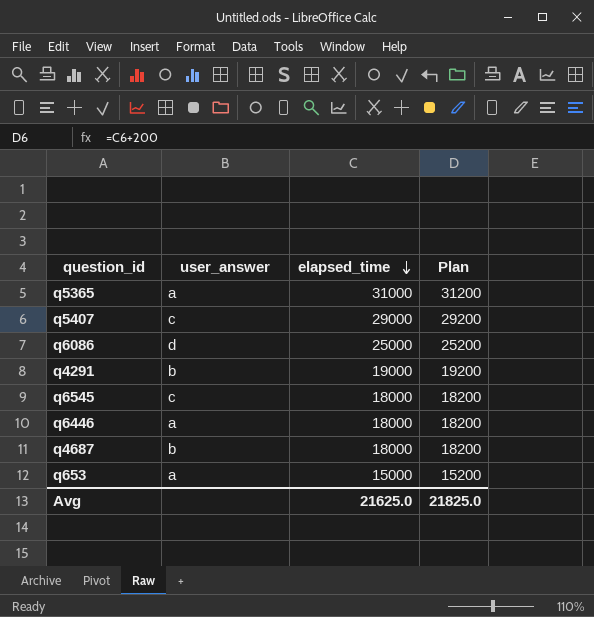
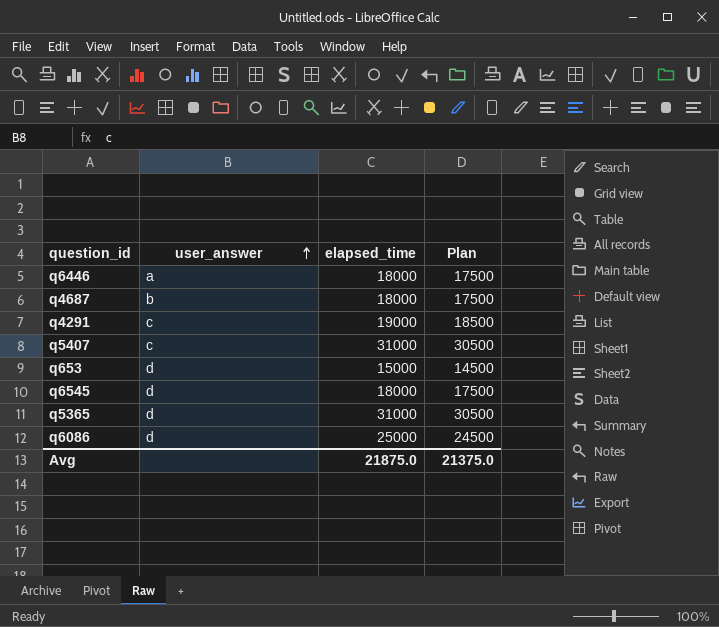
row order: elapsed_time descending -> user_answer ascending
column Plan | formula: [elapsed_time] + 200 -> [elapsed_time] - 500
q4291 | user_answer: b -> c
q5407 | elapsed_time: 29000 -> 31000
q653 | user_answer: a -> d
q6545 | user_answer: c -> d
q5365 | user_answer: a -> d
Avg | elapsed_time: 21625.0 -> 21875.0
Avg | Plan: 21825.0 -> 21375.0

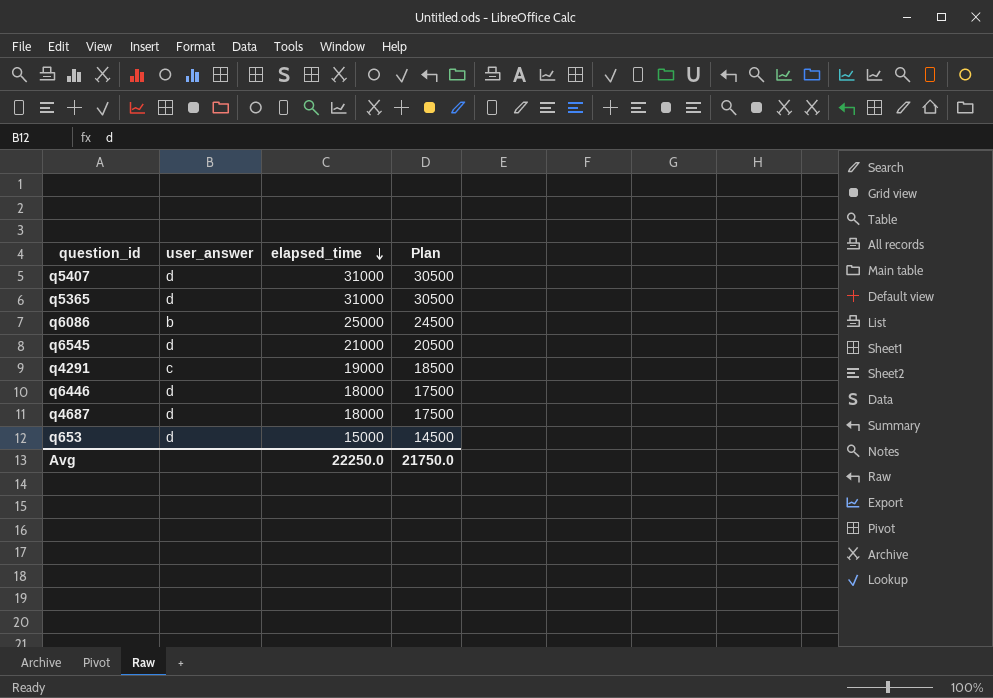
row order: user_answer ascending -> elapsed_time descending
q5407 | user_answer: c -> d
q6086 | user_answer: d -> b
q6545 | elapsed_time: 18000 -> 21000
q6545 | Plan: 17500 -> 20500
q6446 | user_answer: a -> d
q4687 | user_answer: b -> d
Avg | elapsed_time: 21875.0 -> 22250.0
Avg | Plan: 21375.0 -> 21750.0

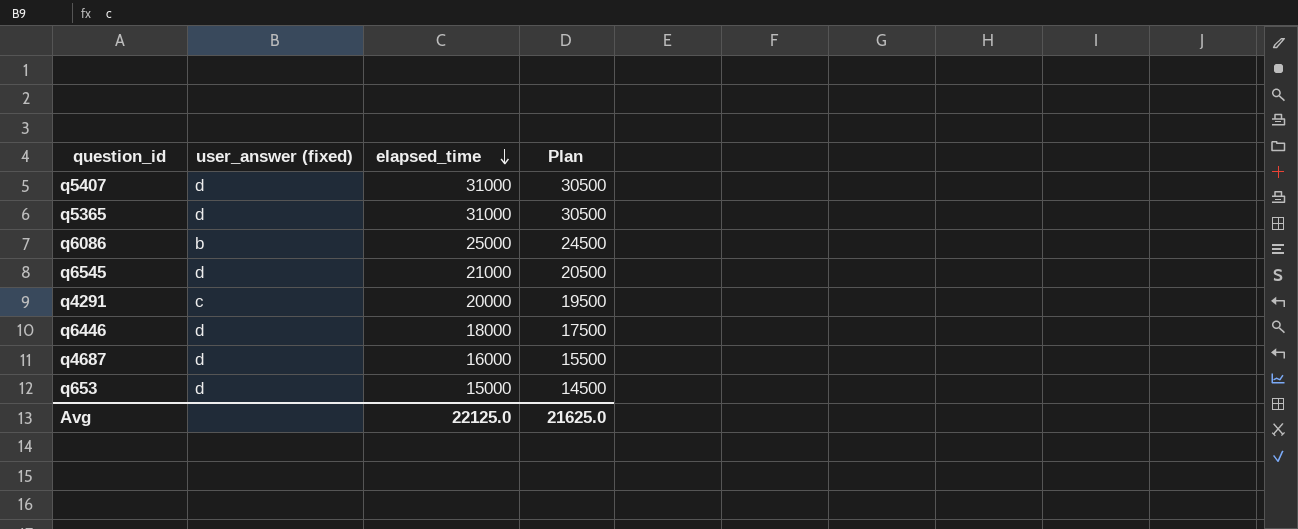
column name: user_answer -> user_answer (fixed)
q4291 | elapsed_time: 19000 -> 20000
q4291 | Plan: 18500 -> 19500
q4687 | elapsed_time: 18000 -> 16000
q4687 | Plan: 17500 -> 15500
Avg | elapsed_time: 22250.0 -> 22125.0
Avg | Plan: 21750.0 -> 21625.0

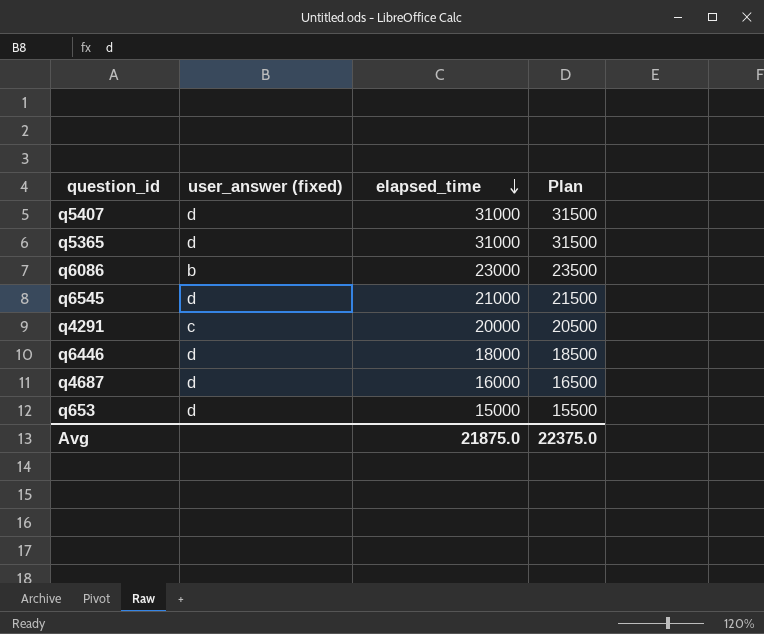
column Plan | formula: [elapsed_time] - 500 -> [elapsed_time] + 500
q6086 | elapsed_time: 25000 -> 23000
Avg | elapsed_time: 22125.0 -> 21875.0
Avg | Plan: 21625.0 -> 22375.0

